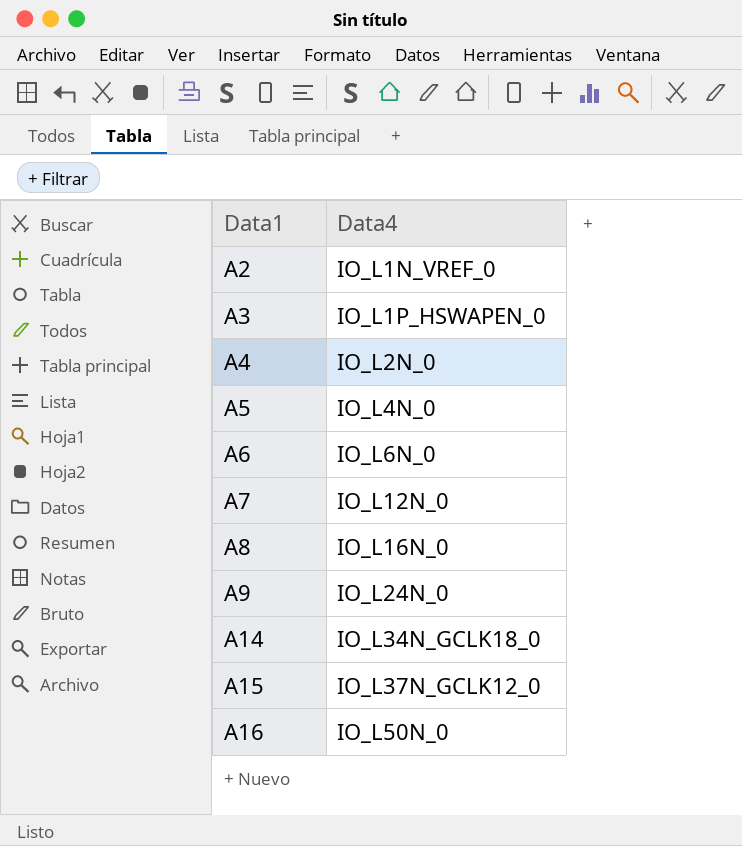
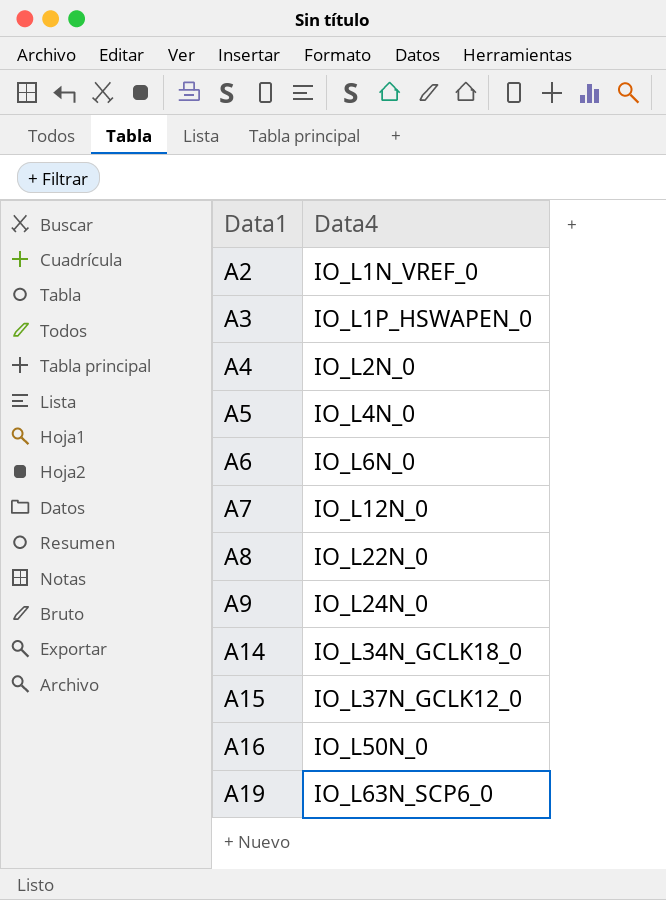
A8 | Data4: IO_L16N_0 -> IO_L22N_0
row A19: none -> IO_L63N_SCP6_0

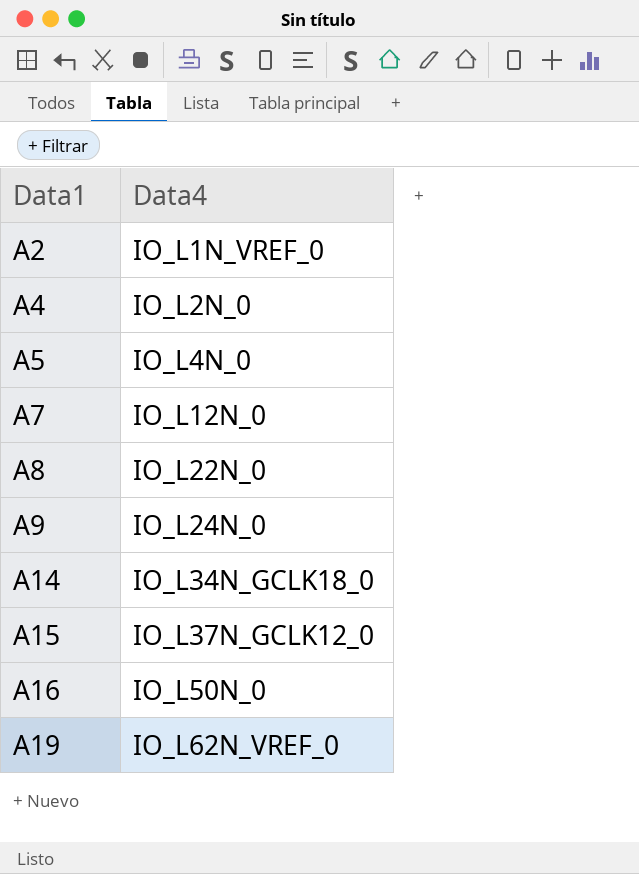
row A3: IO_L1P_HSWAPEN_0 -> none
row A6: IO_L6N_0 -> none
A19 | Data4: IO_L63N_SCP6_0 -> IO_L62N_VREF_0

